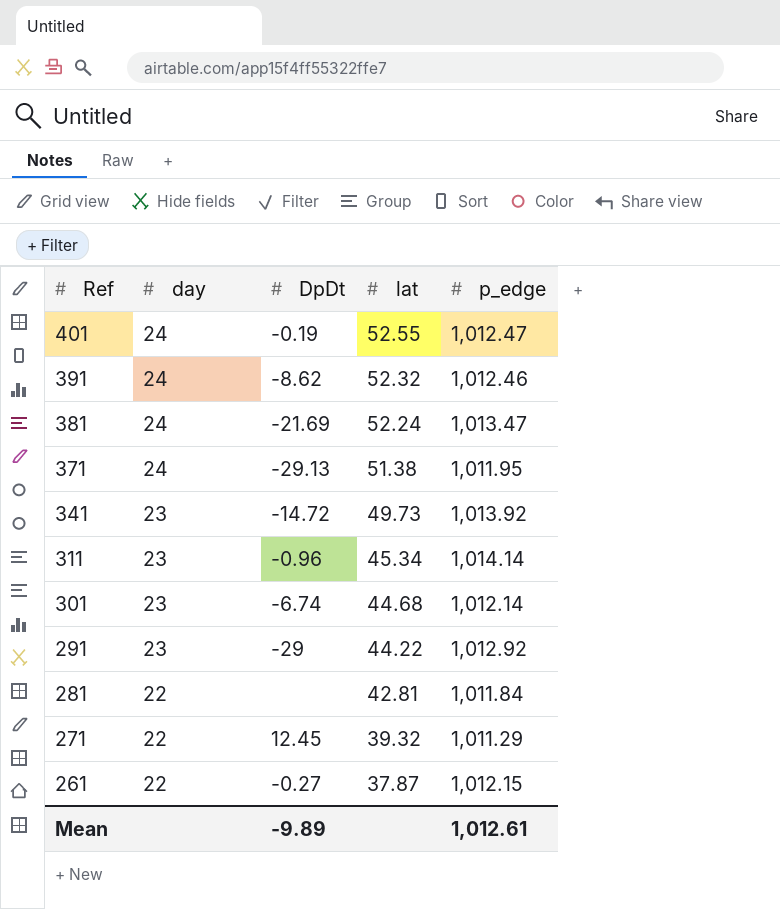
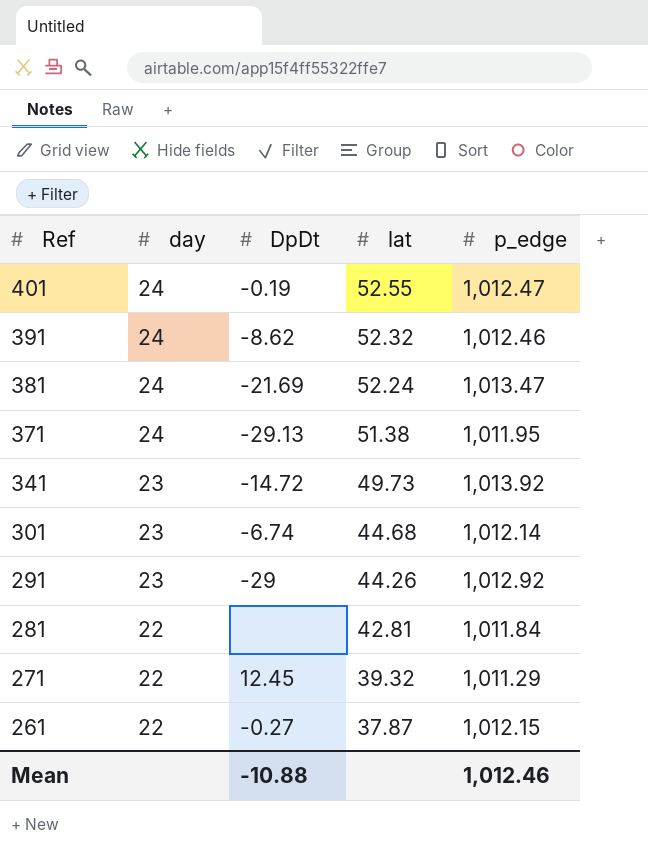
row 311: 23 | -0.96 | 45.34 | 1,014.14 -> none
291 | lat: 44.22 -> 44.26
Mean | DpDt: -9.89 -> -10.88
Mean | p_edge: 1,012.61 -> 1,012.46

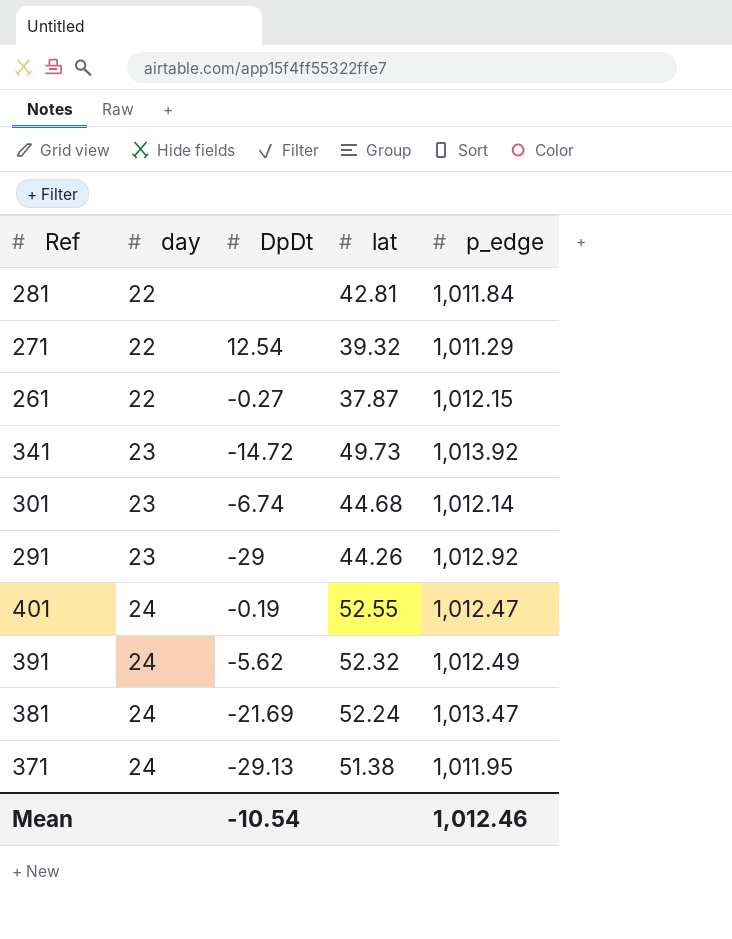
row order: Ref descending -> day ascending
271 | DpDt: 12.45 -> 12.54
391 | DpDt: -8.62 -> -5.62
391 | p_edge: 1,012.46 -> 1,012.49
Mean | DpDt: -10.88 -> -10.54

